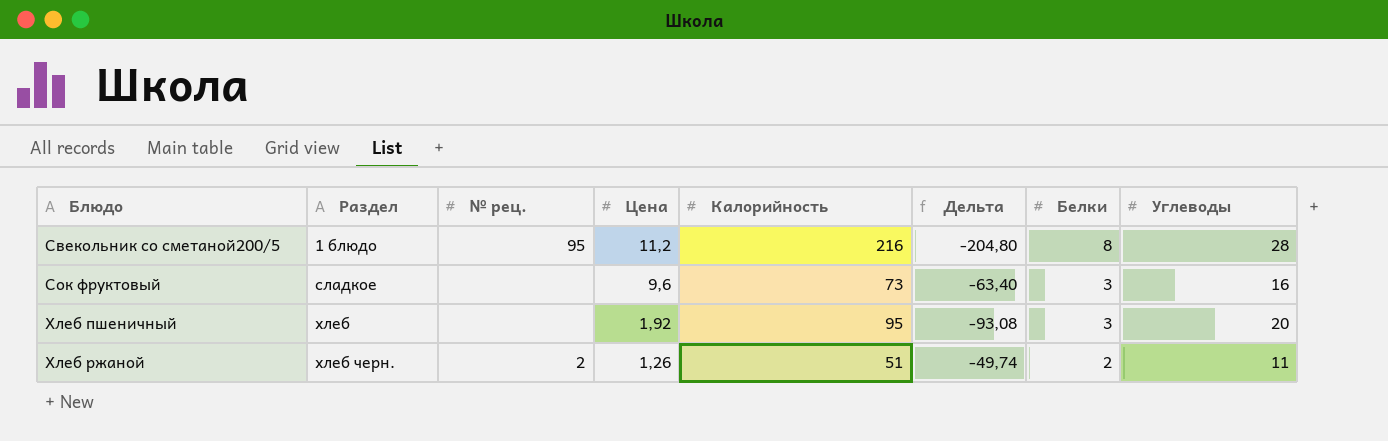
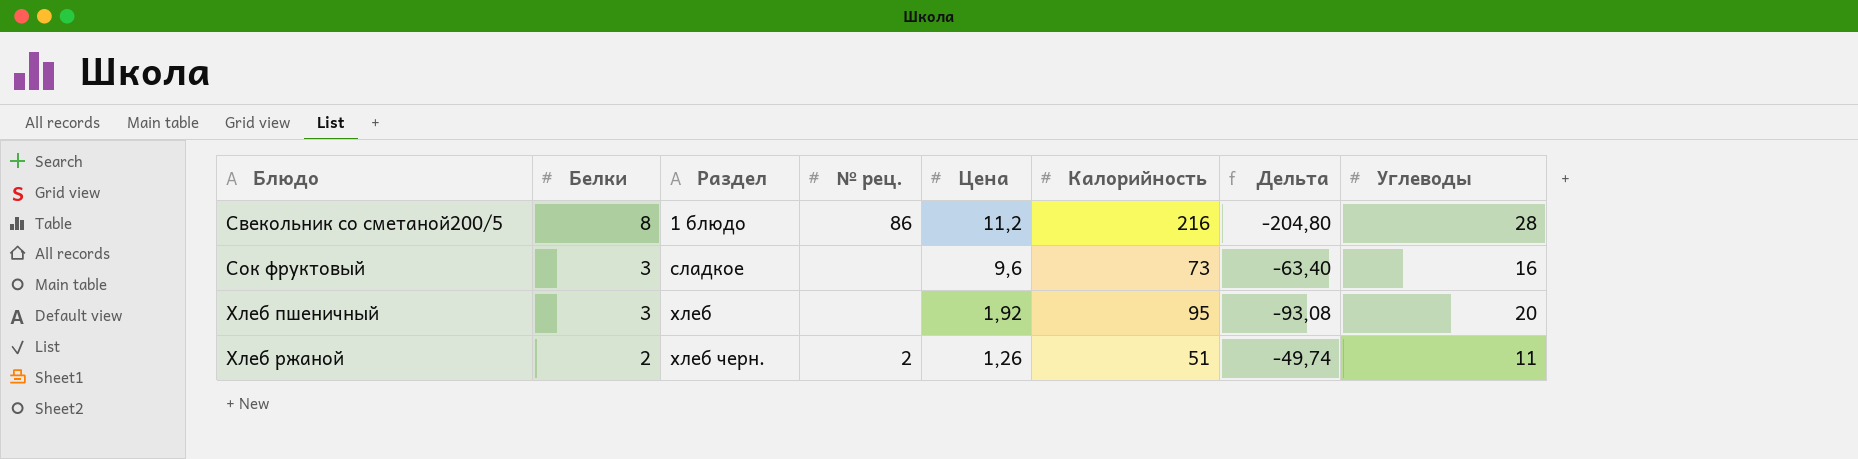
column Белки | position: 7 -> 2
Свекольник со сметаной200/5 | № рец.: 95 -> 86

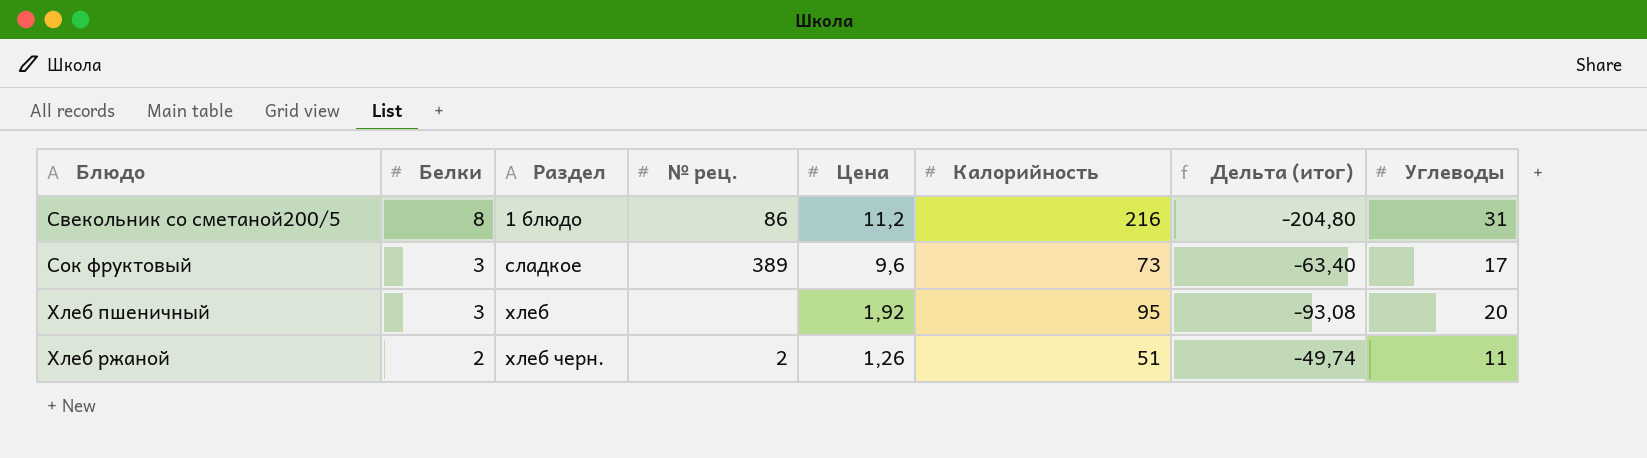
column name: Дельта -> Дельта (итог)
Свекольник со сметаной200/5 | Углеводы: 28 -> 31
Сок фруктовый | № рец.: none -> 389
Сок фруктовый | Углеводы: 16 -> 17

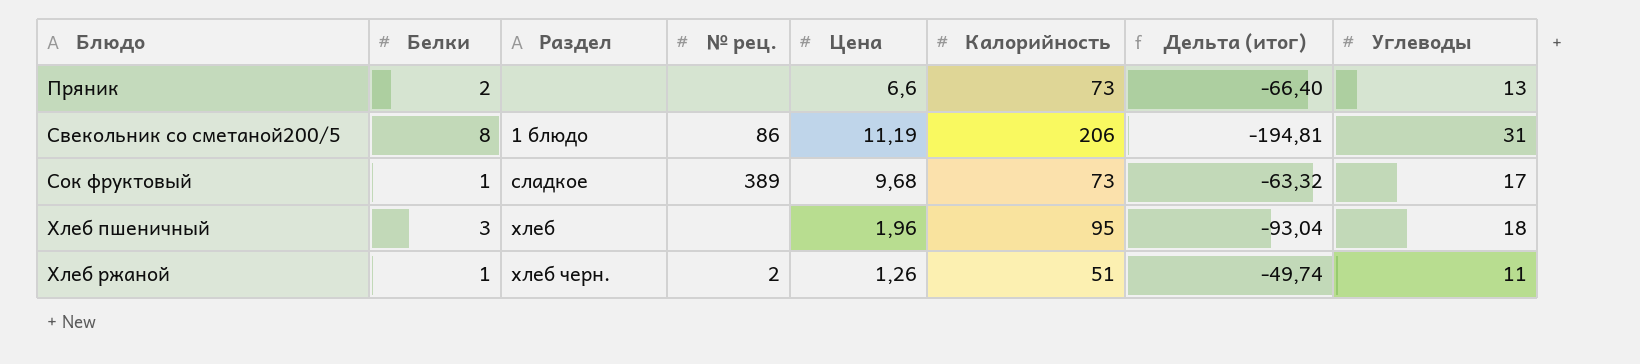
row Пряник: none -> 2 | none | none | 6,6 | 73 | -66,40 | 13
Свекольник со сметаной200/5 | Цена: 11,2 -> 11,19
Свекольник со сметаной200/5 | Калорийность: 216 -> 206
Свекольник со сметаной200/5 | Дельта (итог): -204,80 -> -194,81
Сок фруктовый | Белки: 3 -> 1
Сок фруктовый | Цена: 9,6 -> 9,68
Сок фруктовый | Дельта (итог): -63,40 -> -63,32
Хлеб пшеничный | Цена: 1,92 -> 1,96
Хлеб пшеничный | Дельта (итог): -93,08 -> -93,04
Хлеб пшеничный | Углеводы: 20 -> 18
Хлеб ржаной | Белки: 2 -> 1

